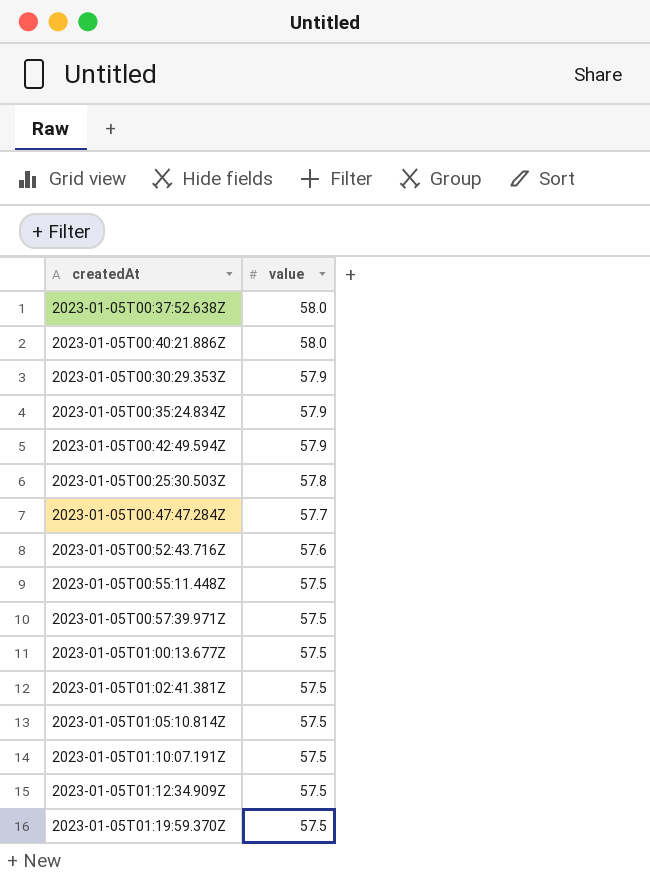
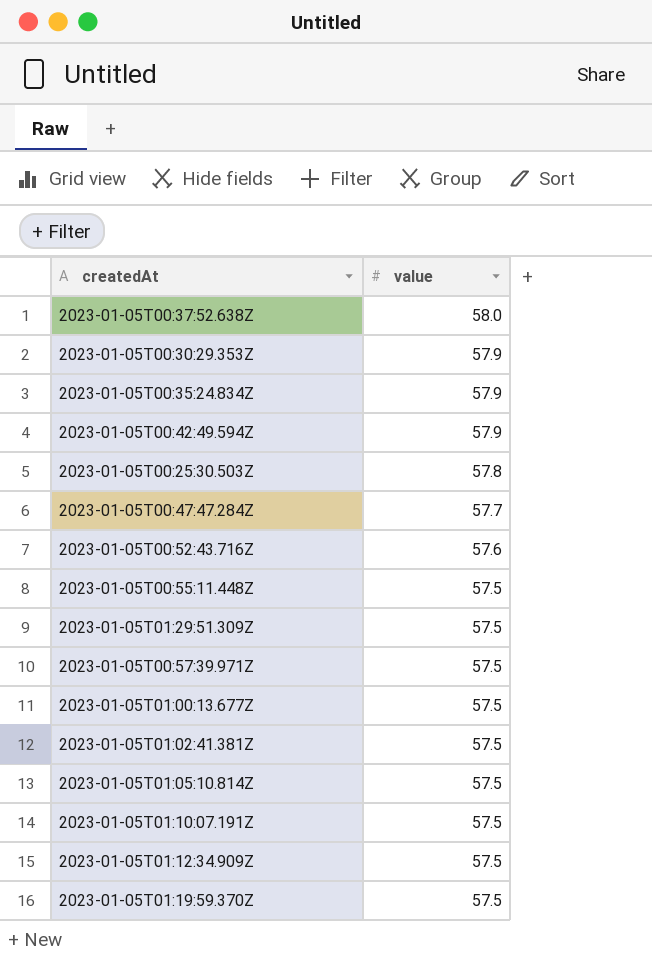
row 2023-01-05T00:40:21.886Z: 58.0 -> none
row 2023-01-05T01:29:51.309Z: none -> 57.5

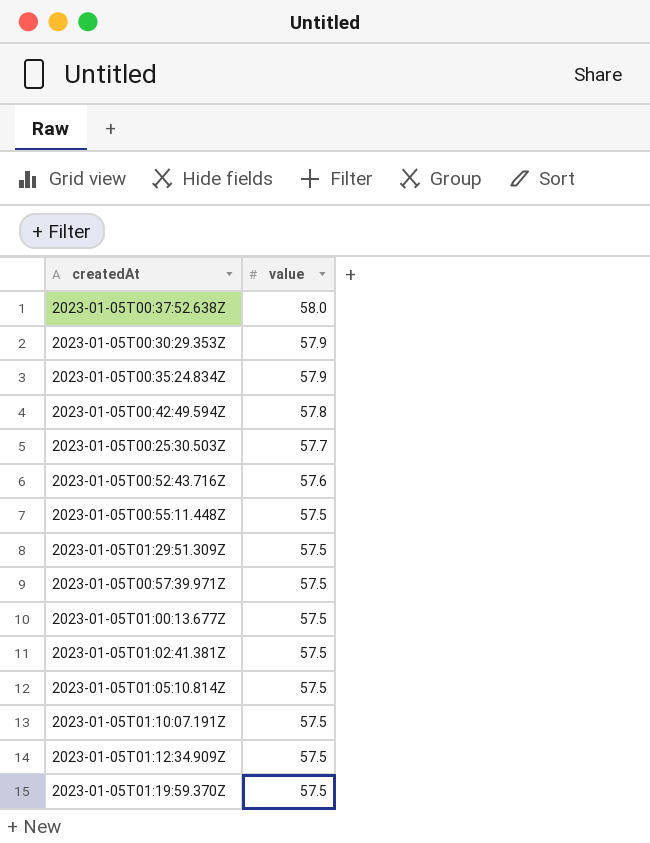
row 2023-01-05T00:47:47.284Z: 57.7 -> none
2023-01-05T00:42:49.594Z | value: 57.9 -> 57.8
2023-01-05T00:25:30.503Z | value: 57.8 -> 57.7

